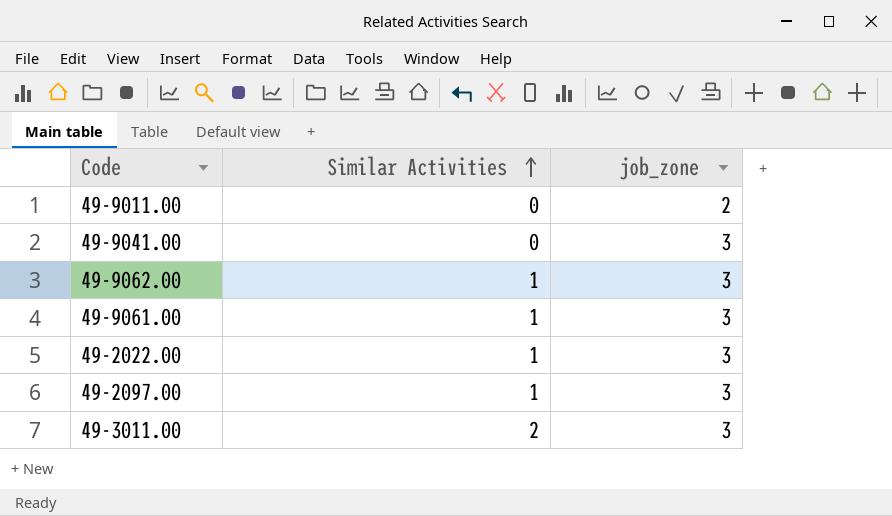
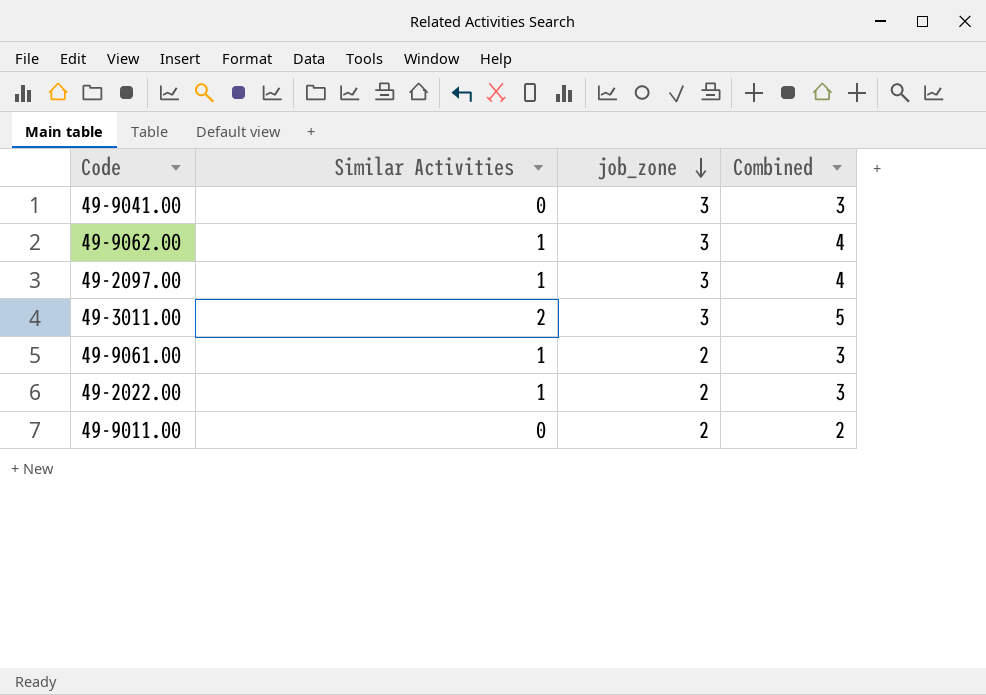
row order: Similar Activities ascending -> job_zone descending
column Combined | formula: none -> [Similar Activities] + [job_zone]
49-9061.00 | job_zone: 3 -> 2
49-2022.00 | job_zone: 3 -> 2

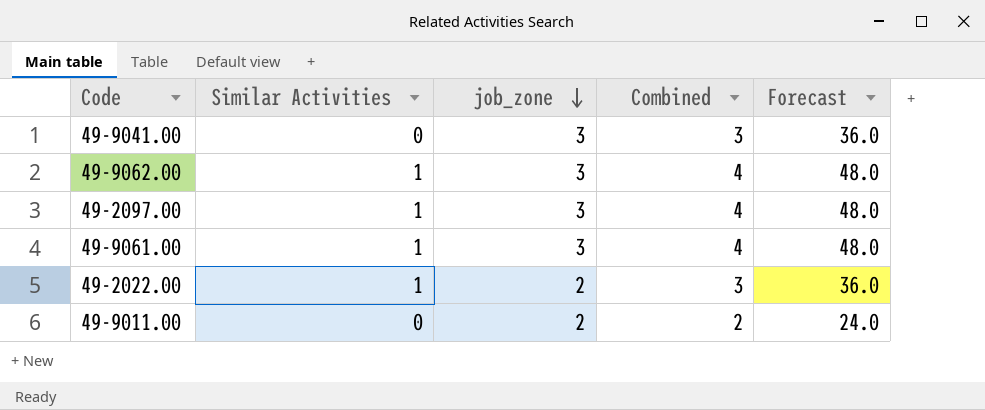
column Forecast | formula: none -> [Combined] * 12
row 49-3011.00: 2 | 3 | 5 -> none
49-9061.00 | job_zone: 2 -> 3
49-9061.00 | Combined: 3 -> 4

